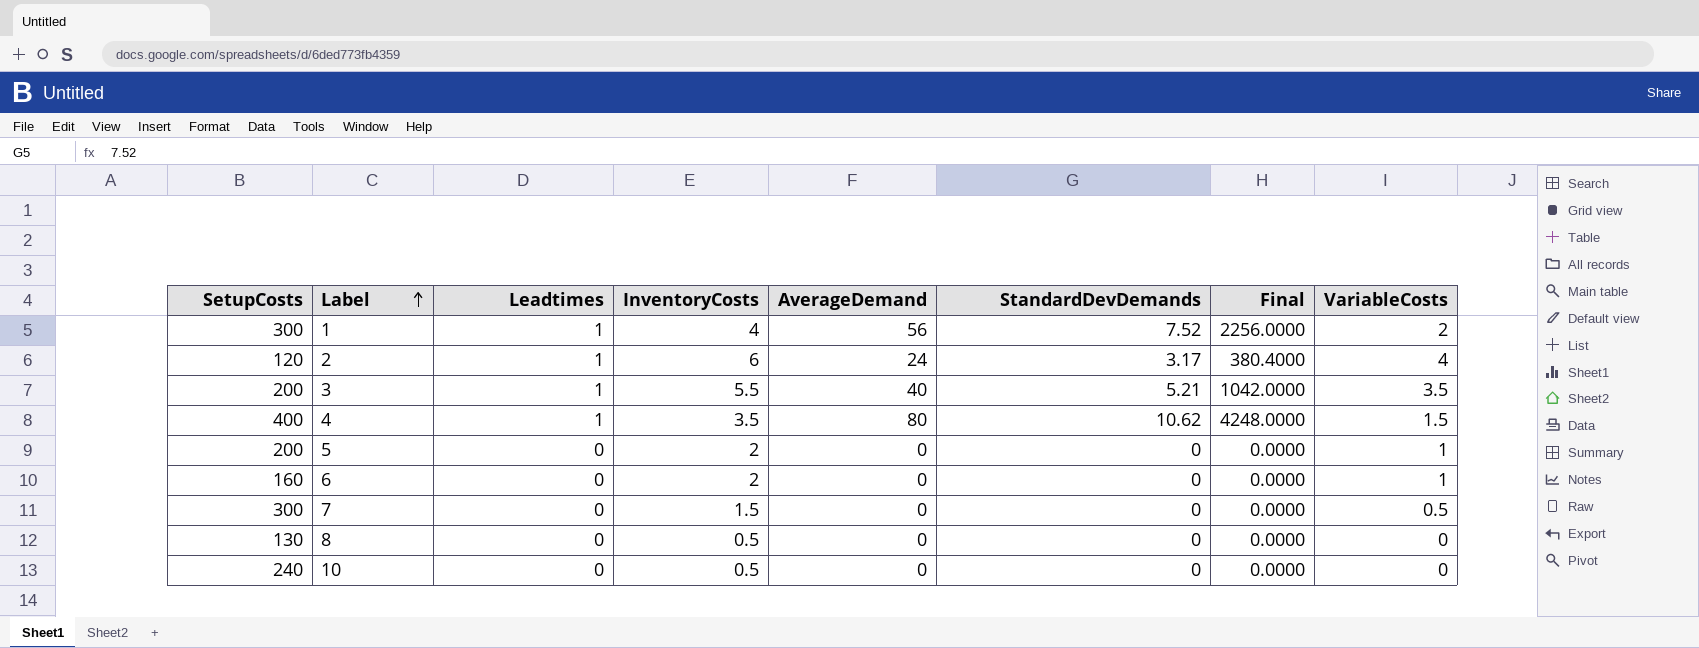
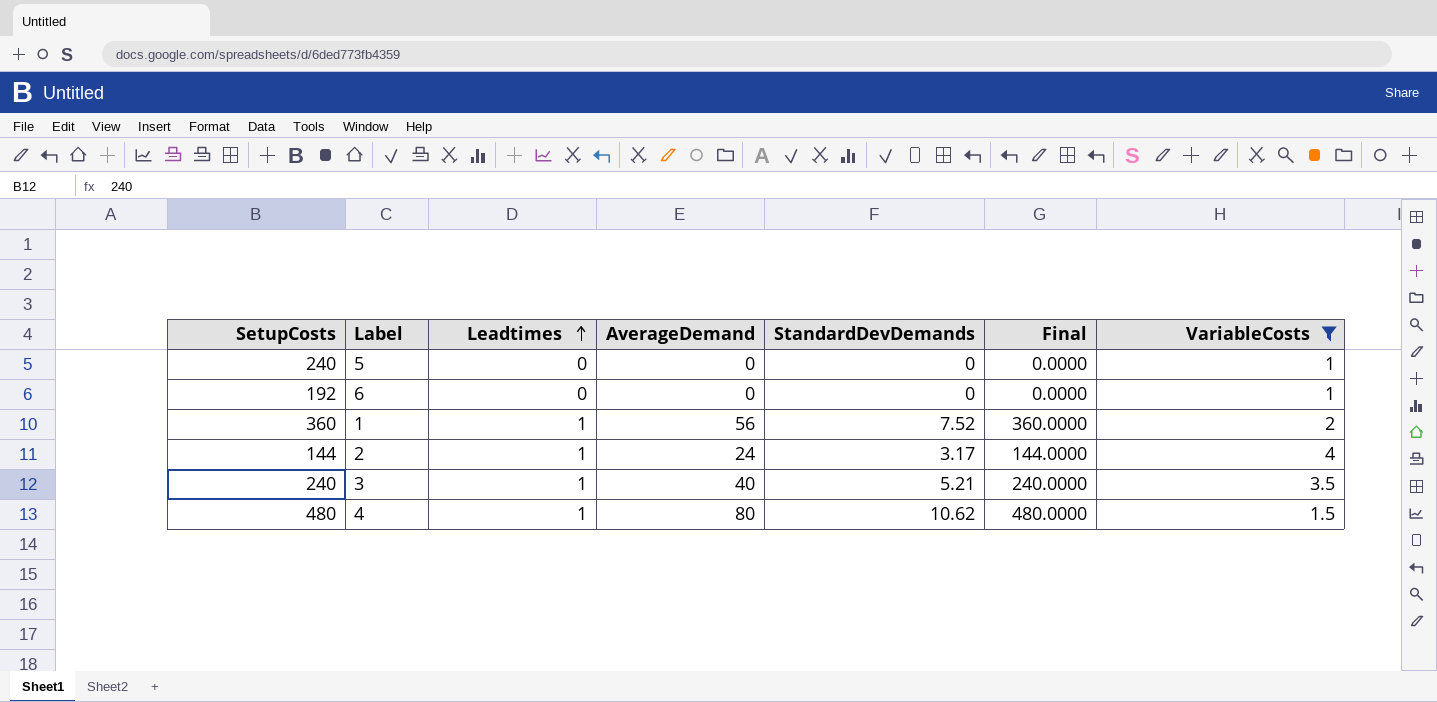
filter: none -> VariableCosts >= 1
row order: Label ascending -> Leadtimes ascending
column InventoryCosts | position: 4 -> none
column Final | formula: [SetupCosts] * [StandardDevDemands] -> [SetupCosts] * [Leadtimes]
5 | SetupCosts: 200 -> 240
6 | SetupCosts: 160 -> 192
1 | SetupCosts: 300 -> 360
2 | SetupCosts: 120 -> 144
3 | SetupCosts: 200 -> 240
4 | SetupCosts: 400 -> 480

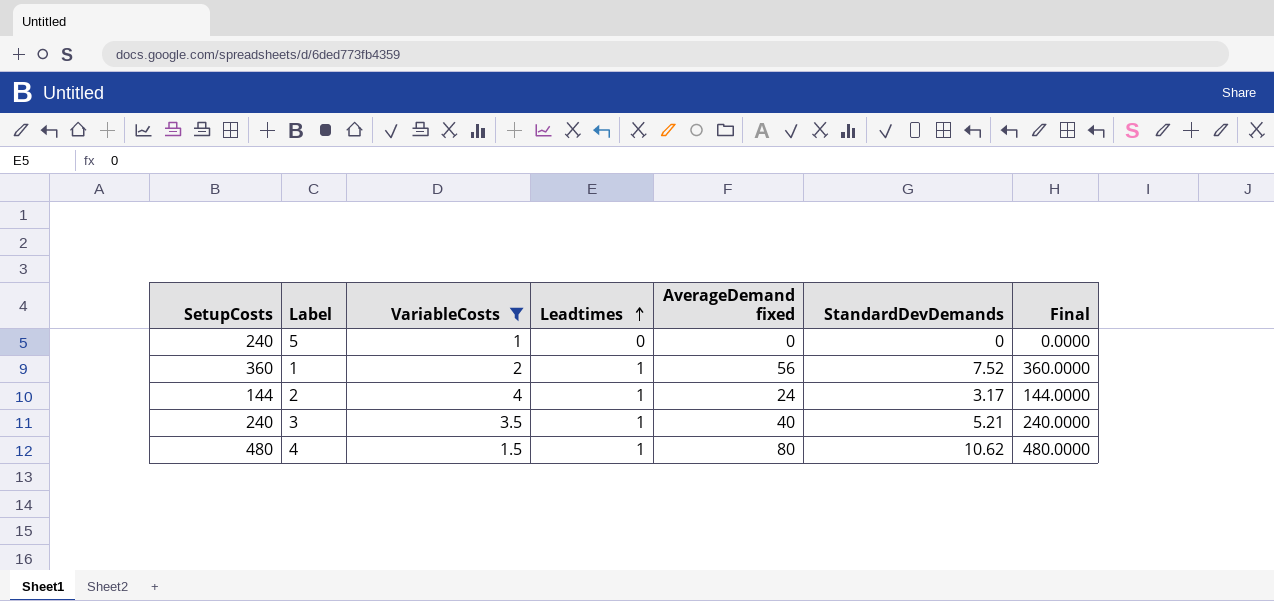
column VariableCosts | position: 7 -> 3
column name: AverageDemand -> AverageDemand fixed
row 6: 192 | 0 | 0 | 0 | 0.0000 | 1 -> none

